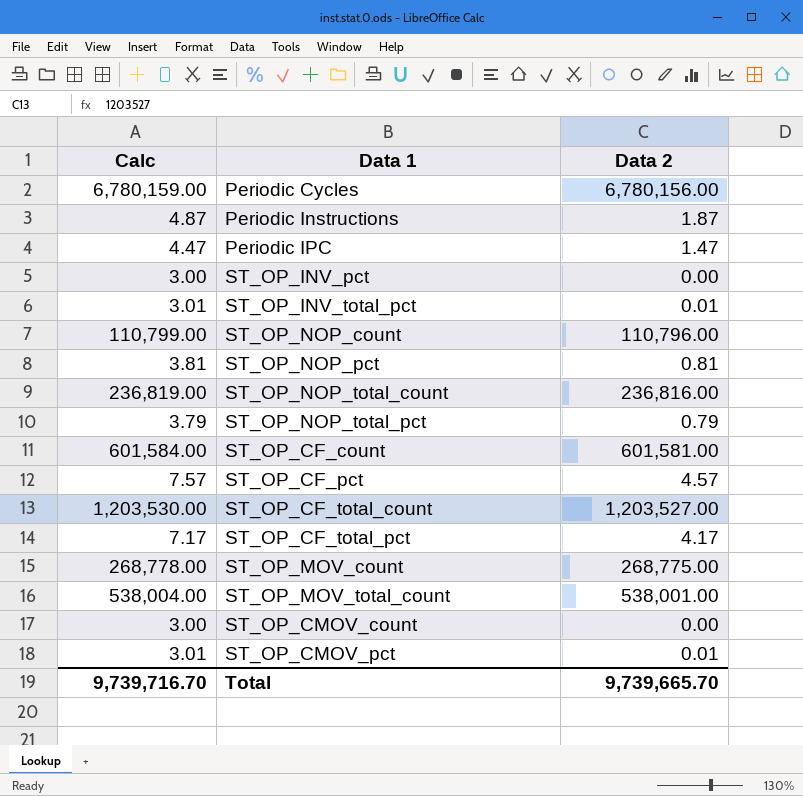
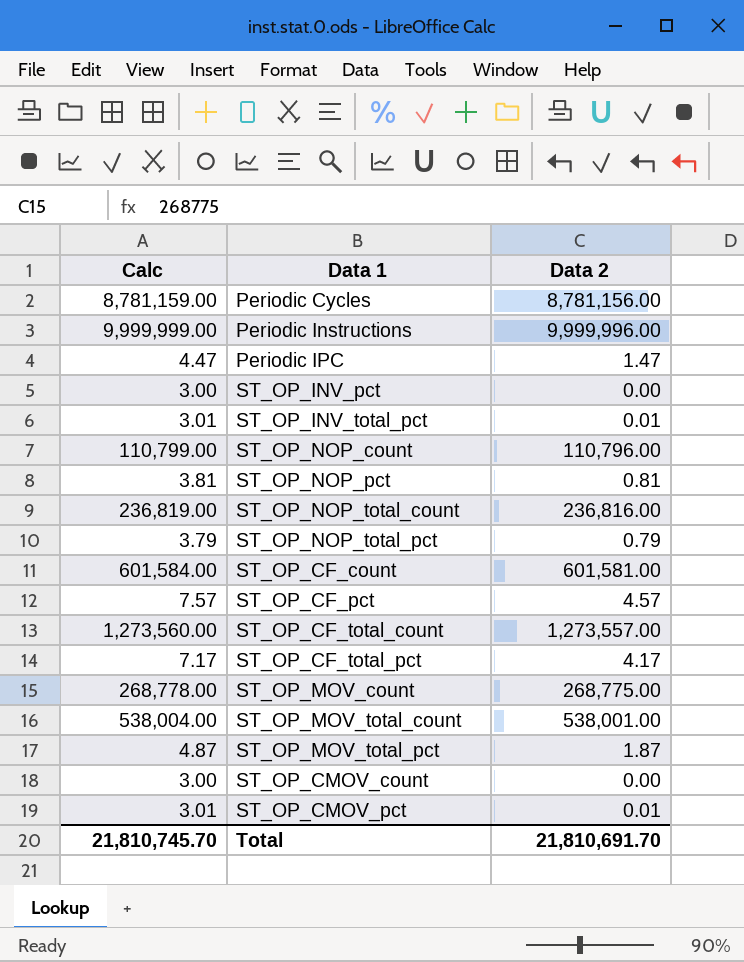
Periodic Cycles | Calc: 6,780,159.00 -> 8,781,159.00
Periodic Cycles | Data 2: 6,780,156.00 -> 8,781,156.00
Periodic Instructions | Calc: 4.87 -> 9,999,999.00
Periodic Instructions | Data 2: 1.87 -> 9,999,996.00
ST_OP_CF_total_count | Calc: 1,203,530.00 -> 1,273,560.00
ST_OP_CF_total_count | Data 2: 1,203,527.00 -> 1,273,557.00
row ST_OP_MOV_total_pct: none -> 4.87 | 1.87
Total | Calc: 9,739,716.70 -> 21,810,745.70
Total | Data 2: 9,739,665.70 -> 21,810,691.70

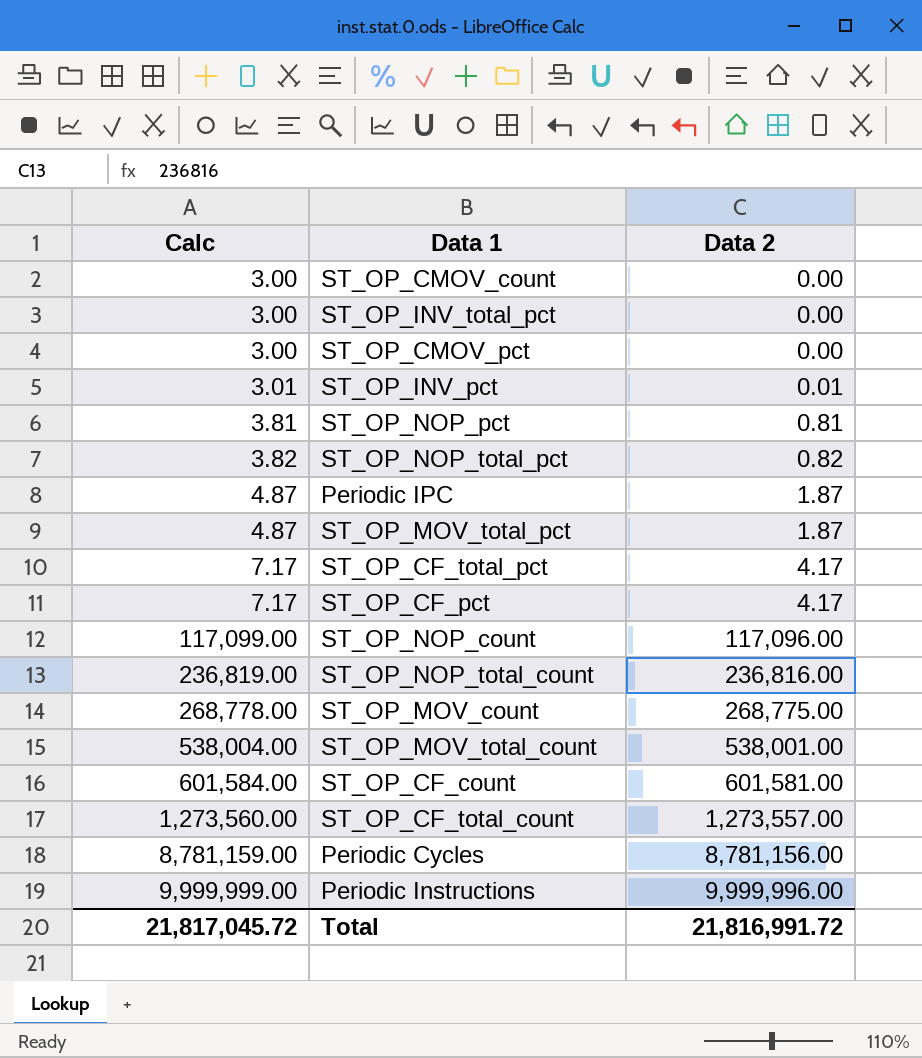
row order: none -> Calc ascending
ST_OP_INV_total_pct | Calc: 3.01 -> 3.00
ST_OP_INV_total_pct | Data 2: 0.01 -> 0.00
ST_OP_CMOV_pct | Calc: 3.01 -> 3.00
ST_OP_CMOV_pct | Data 2: 0.01 -> 0.00
ST_OP_INV_pct | Calc: 3.00 -> 3.01
ST_OP_INV_pct | Data 2: 0.00 -> 0.01
ST_OP_NOP_total_pct | Calc: 3.79 -> 3.82
ST_OP_NOP_total_pct | Data 2: 0.79 -> 0.82
Periodic IPC | Calc: 4.47 -> 4.87
Periodic IPC | Data 2: 1.47 -> 1.87
ST_OP_CF_pct | Calc: 7.57 -> 7.17
ST_OP_CF_pct | Data 2: 4.57 -> 4.17
ST_OP_NOP_count | Calc: 110,799.00 -> 117,099.00
ST_OP_NOP_count | Data 2: 110,796.00 -> 117,096.00
Total | Calc: 21,810,745.70 -> 21,817,045.72
Total | Data 2: 21,810,691.70 -> 21,816,991.72

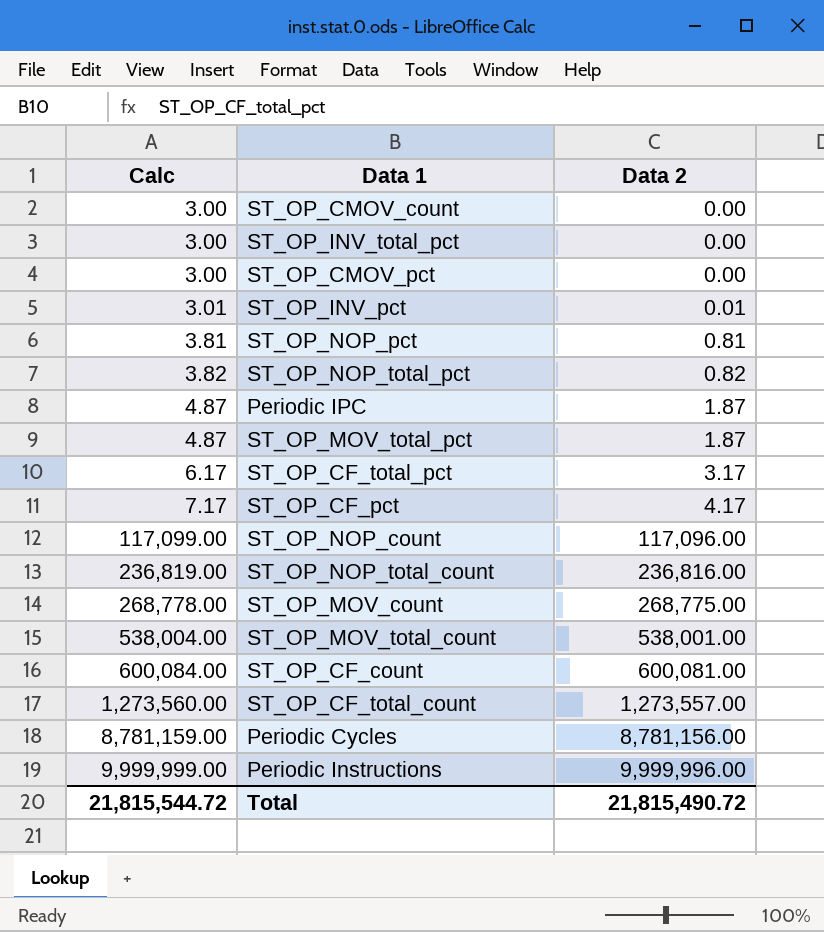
ST_OP_CF_total_pct | Calc: 7.17 -> 6.17
ST_OP_CF_total_pct | Data 2: 4.17 -> 3.17
ST_OP_CF_count | Calc: 601,584.00 -> 600,084.00
ST_OP_CF_count | Data 2: 601,581.00 -> 600,081.00
Total | Calc: 21,817,045.72 -> 21,815,544.72
Total | Data 2: 21,816,991.72 -> 21,815,490.72

